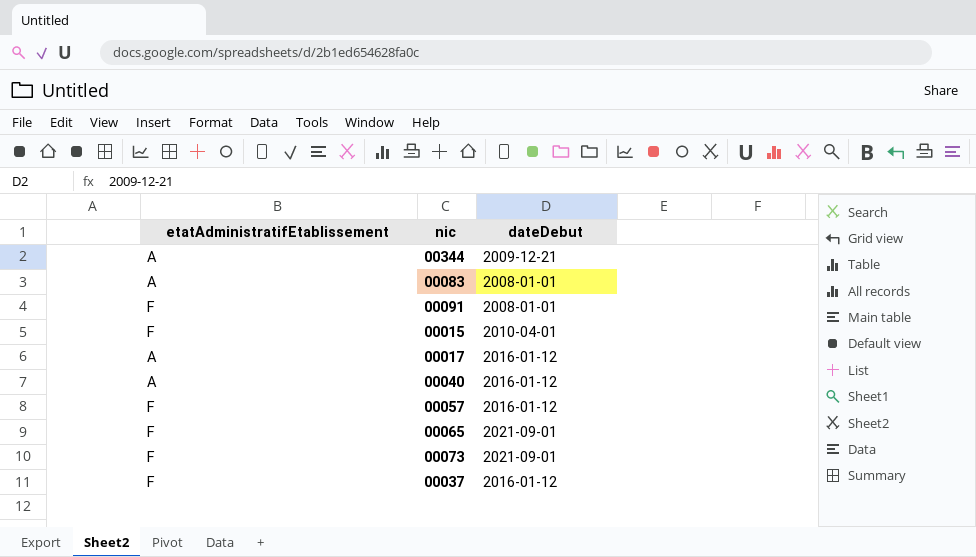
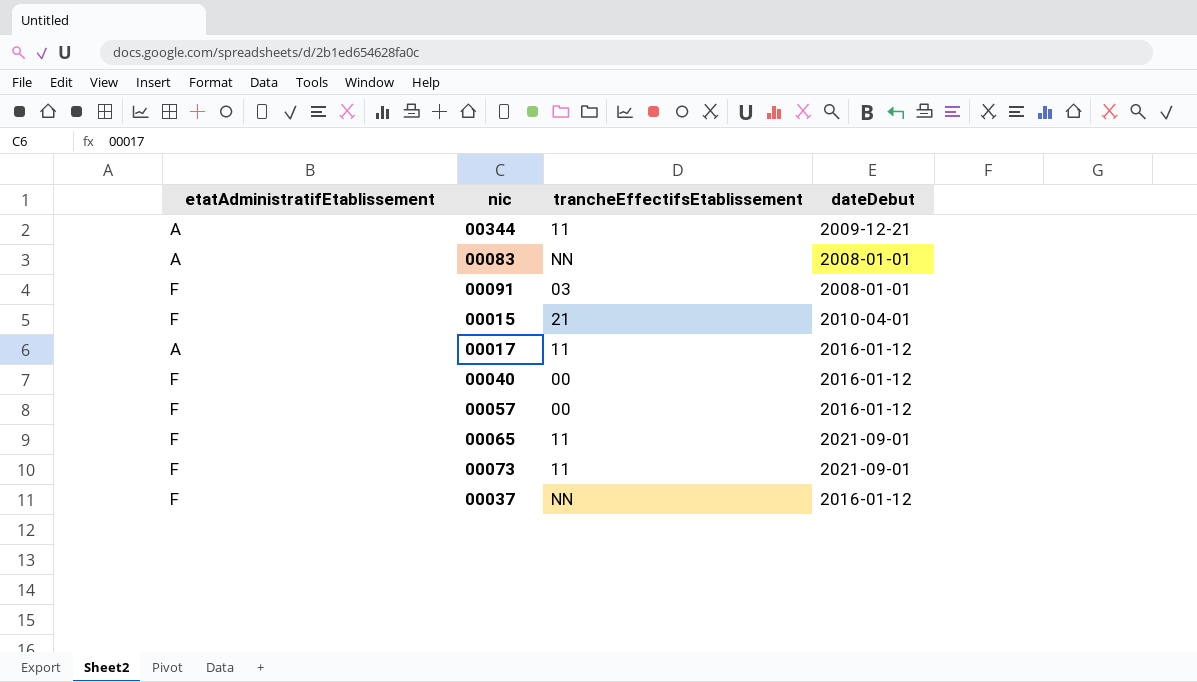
column trancheEffectifsEtablissement | position: none -> 3
00040 | etatAdministratifEtablissement: A -> F

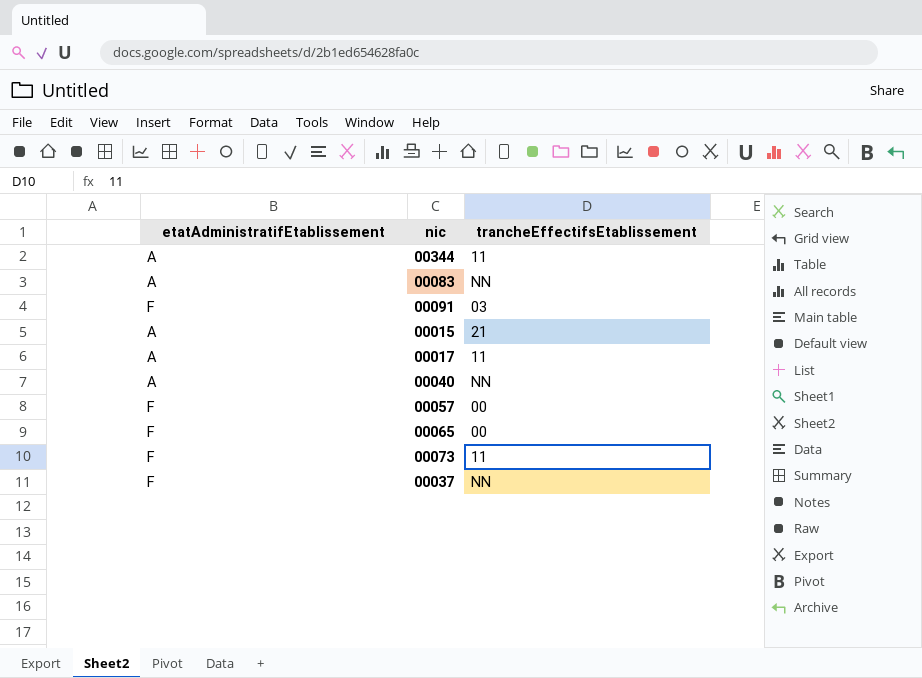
column dateDebut | position: 4 -> none
00015 | etatAdministratifEtablissement: F -> A
00040 | etatAdministratifEtablissement: F -> A
00040 | trancheEffectifsEtablissement: 00 -> NN
00065 | trancheEffectifsEtablissement: 11 -> 00

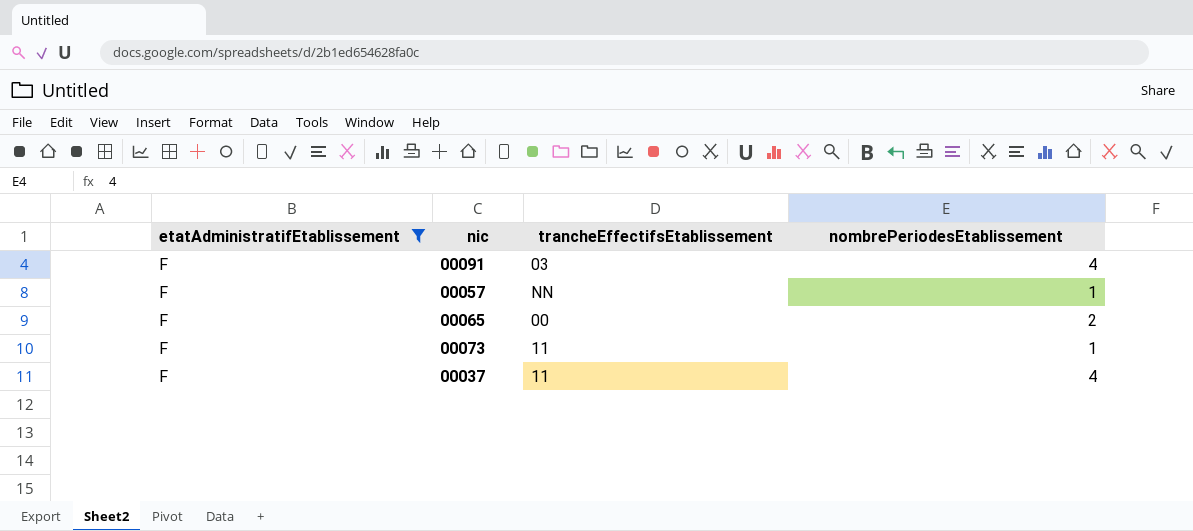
filter: none -> etatAdministratifEtablissement = F
column nombrePeriodesEtablissement | position: none -> 4
00057 | trancheEffectifsEtablissement: 00 -> NN
00037 | trancheEffectifsEtablissement: NN -> 11

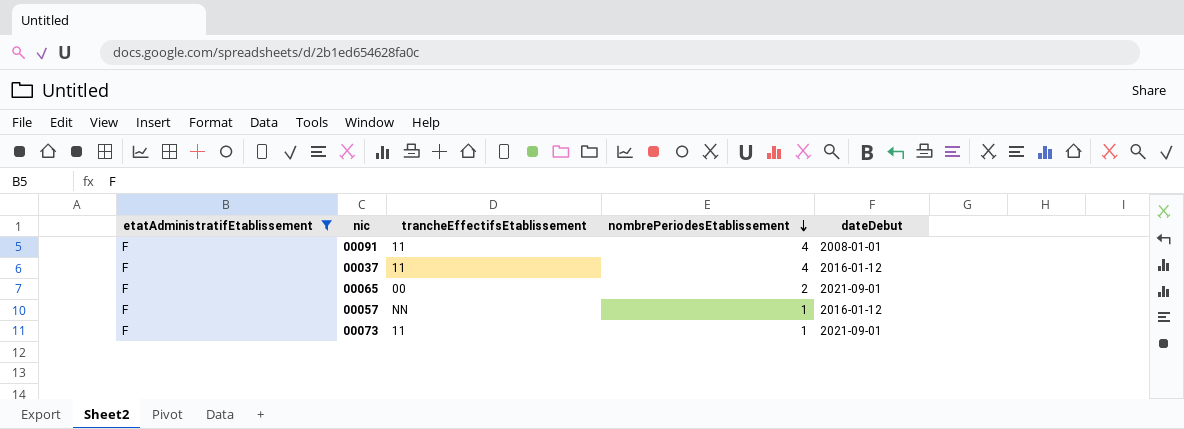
row order: none -> nombrePeriodesEtablissement descending
column dateDebut | position: none -> 5
00091 | trancheEffectifsEtablissement: 03 -> 11

